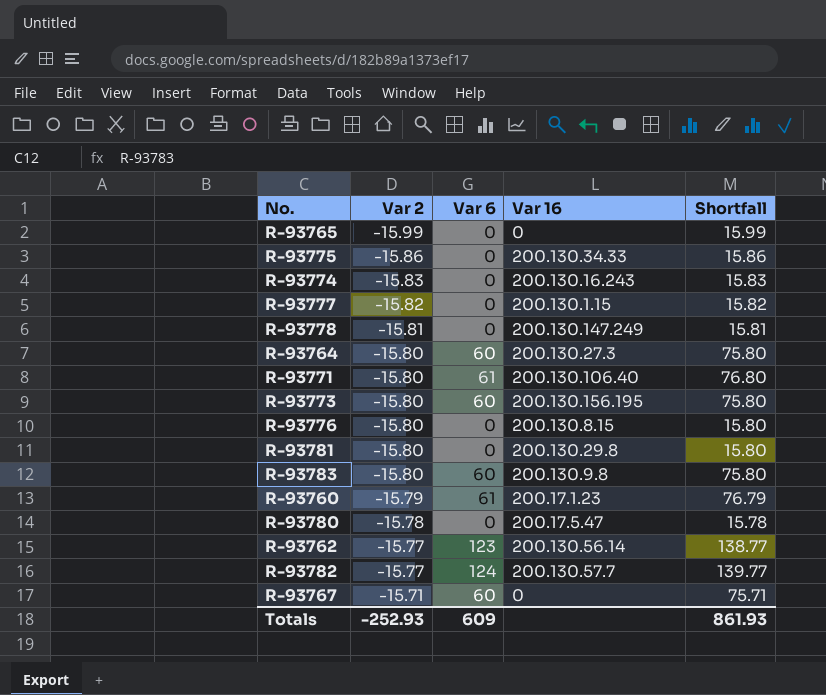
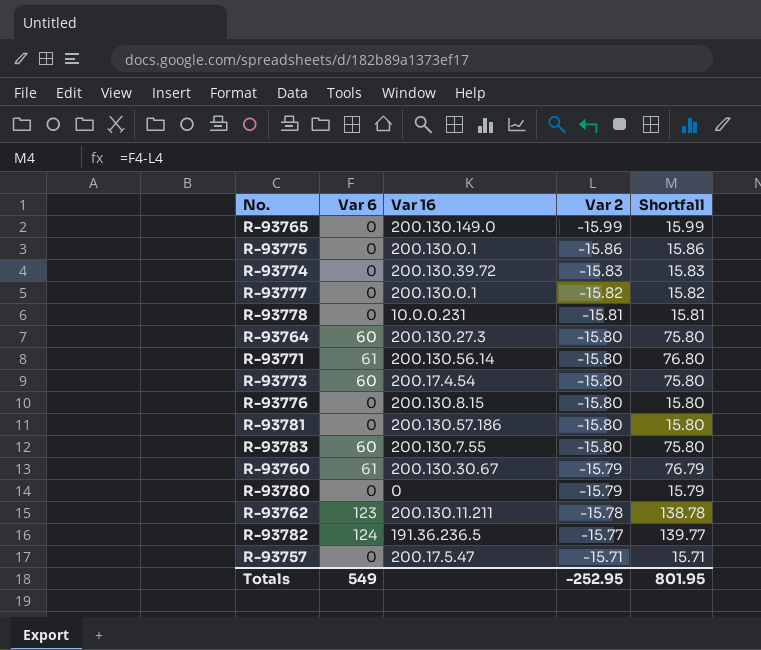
column Var 2 | position: 2 -> 4
row R-93767: -15.71 | 60 | 0 | 75.71 -> none
R-93765 | Var 16: 0 -> 200.130.149.0
R-93775 | Var 16: 200.130.34.33 -> 200.130.0.1
R-93774 | Var 16: 200.130.16.243 -> 200.130.39.72
R-93777 | Var 16: 200.130.1.15 -> 200.130.0.1
R-93778 | Var 16: 200.130.147.249 -> 10.0.0.231
R-93771 | Var 16: 200.130.106.40 -> 200.130.56.14
R-93773 | Var 16: 200.130.156.195 -> 200.17.4.54
R-93781 | Var 16: 200.130.29.8 -> 200.130.57.186
R-93783 | Var 16: 200.130.9.8 -> 200.130.7.55
R-93760 | Var 16: 200.17.1.23 -> 200.130.30.67
R-93780 | Var 16: 200.17.5.47 -> 0
R-93780 | Var 2: -15.78 -> -15.79
R-93780 | Shortfall: 15.78 -> 15.79
R-93762 | Var 16: 200.130.56.14 -> 200.130.11.211
R-93762 | Var 2: -15.77 -> -15.78
R-93762 | Shortfall: 138.77 -> 138.78
R-93782 | Var 16: 200.130.57.7 -> 191.36.236.5
row R-93757: none -> 0 | 200.17.5.47 | -15.71 | 15.71
Totals | Var 6: 609 -> 549
Totals | Var 2: -252.93 -> -252.95
Totals | Shortfall: 861.93 -> 801.95

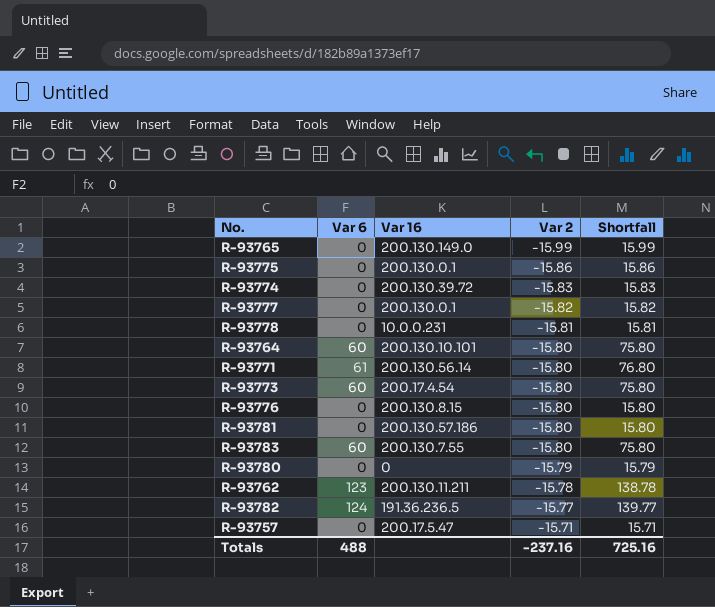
row R-93760: 61 | 200.130.30.67 | -15.79 | 76.79 -> none
R-93764 | Var 16: 200.130.27.3 -> 200.130.10.101
Totals | Var 6: 549 -> 488
Totals | Var 2: -252.95 -> -237.16
Totals | Shortfall: 801.95 -> 725.16

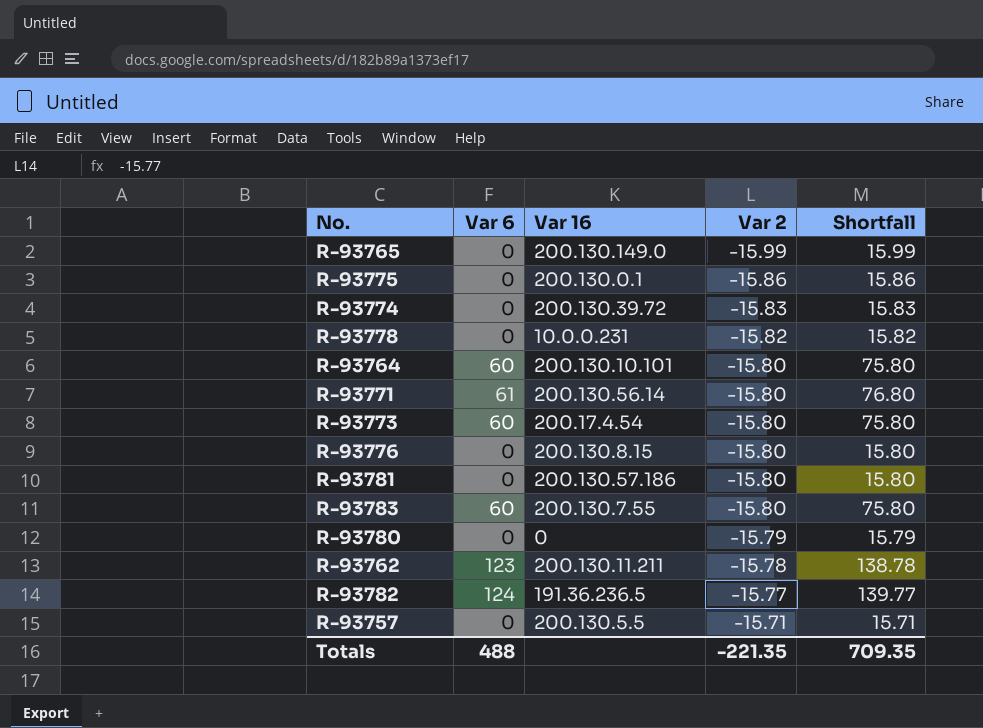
row R-93777: 0 | 200.130.0.1 | -15.82 | 15.82 -> none
R-93778 | Var 2: -15.81 -> -15.82
R-93778 | Shortfall: 15.81 -> 15.82
R-93757 | Var 16: 200.17.5.47 -> 200.130.5.5
Totals | Var 2: -237.16 -> -221.35
Totals | Shortfall: 725.16 -> 709.35

